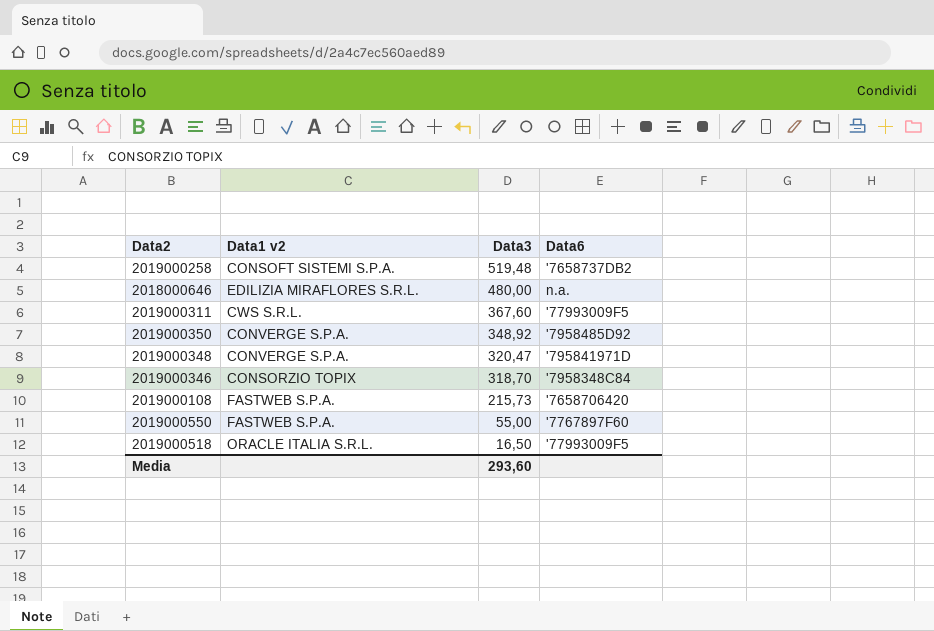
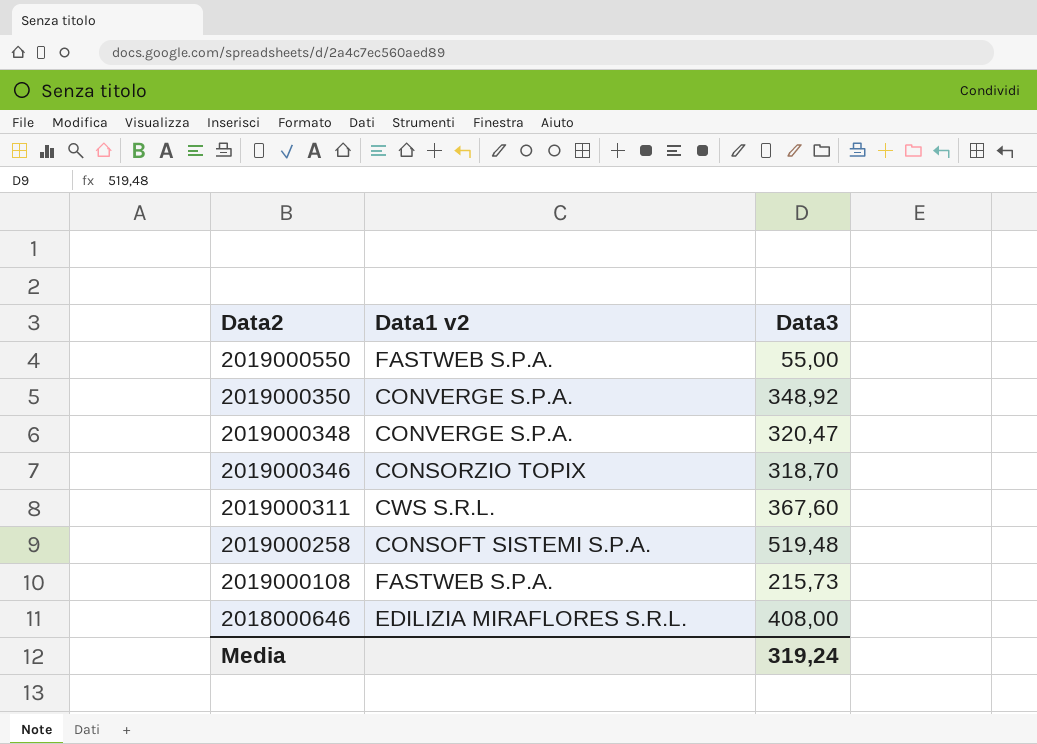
row order: Data3 descending -> Data2 descending
column Data6 | position: 4 -> none
row 2019000518: ORACLE ITALIA S.R.L. | 16,50 | '77993009F5 -> none
2018000646 | Data3: 480,00 -> 408,00
Media | Data3: 293,60 -> 319,24

